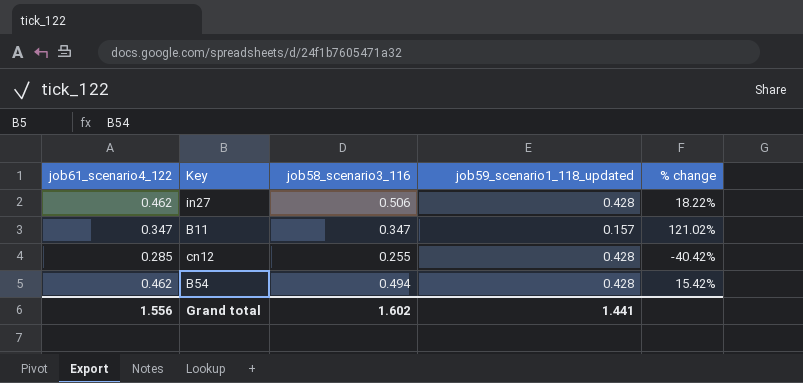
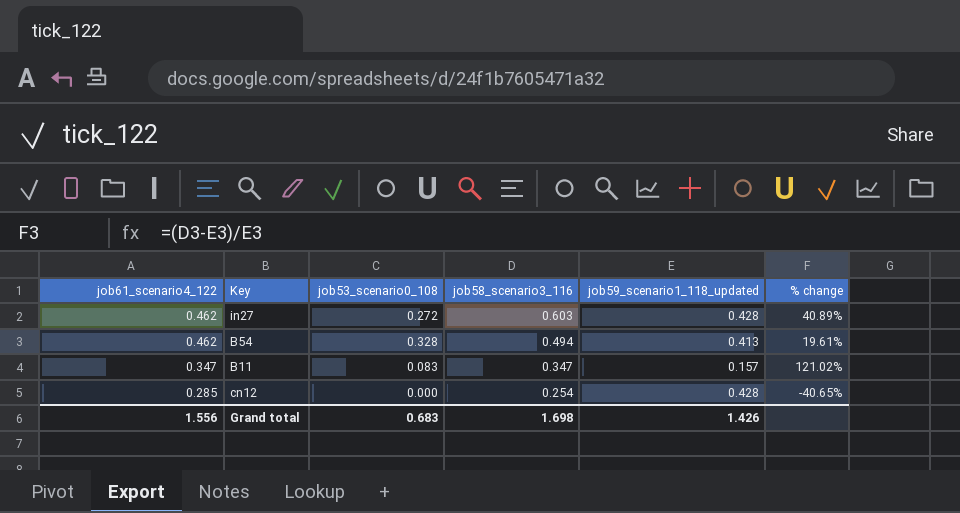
row order: none -> job61_scenario4_122 descending
column job53_scenario0_108 | position: none -> 3
in27 | job58_scenario3_116: 0.506 -> 0.603
in27 | % change: 18.22% -> 40.89%
B54 | job59_scenario1_118_updated: 0.428 -> 0.413
B54 | % change: 15.42% -> 19.61%
cn12 | job58_scenario3_116: 0.255 -> 0.254
cn12 | % change: -40.42% -> -40.65%
Grand total | job58_scenario3_116: 1.602 -> 1.698
Grand total | job59_scenario1_118_updated: 1.441 -> 1.426

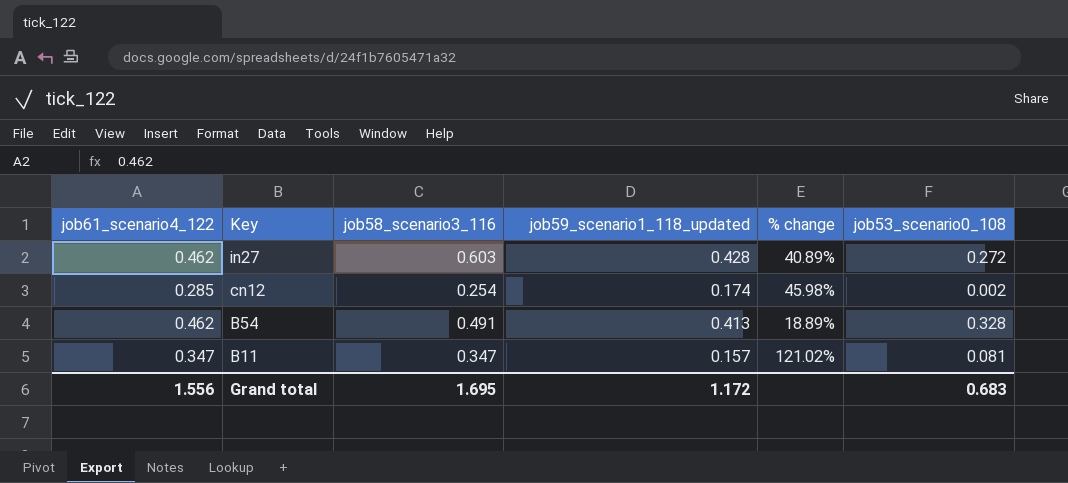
row order: job61_scenario4_122 descending -> Key descending
column job53_scenario0_108 | position: 3 -> 6
cn12 | job59_scenario1_118_updated: 0.428 -> 0.174
cn12 | % change: -40.65% -> 45.98%
cn12 | job53_scenario0_108: 0.000 -> 0.002
B54 | job58_scenario3_116: 0.494 -> 0.491
B54 | % change: 19.61% -> 18.89%
B11 | job53_scenario0_108: 0.083 -> 0.081
Grand total | job58_scenario3_116: 1.698 -> 1.695
Grand total | job59_scenario1_118_updated: 1.426 -> 1.172

